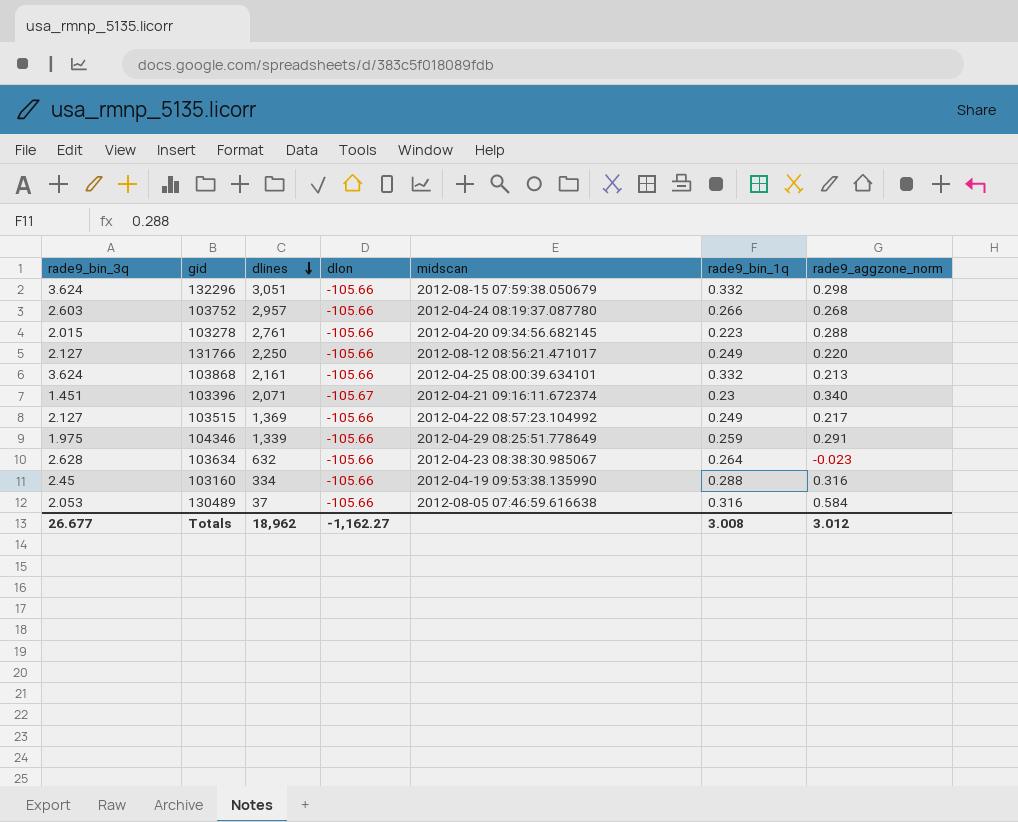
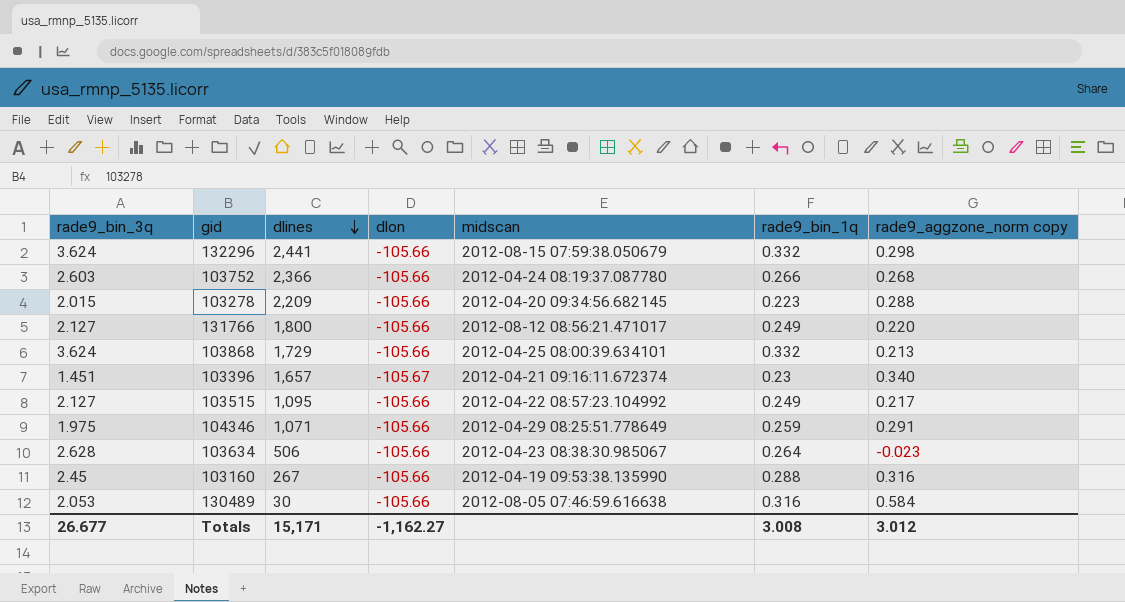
column name: rade9_aggzone_norm -> rade9_aggzone_norm copy
132296 | dlines: 3,051 -> 2,441
103752 | dlines: 2,957 -> 2,366
103278 | dlines: 2,761 -> 2,209
131766 | dlines: 2,250 -> 1,800
103868 | dlines: 2,161 -> 1,729
103396 | dlines: 2,071 -> 1,657
103515 | dlines: 1,369 -> 1,095
104346 | dlines: 1,339 -> 1,071
103634 | dlines: 632 -> 506
103160 | dlines: 334 -> 267
130489 | dlines: 37 -> 30
Totals | dlines: 18,962 -> 15,171

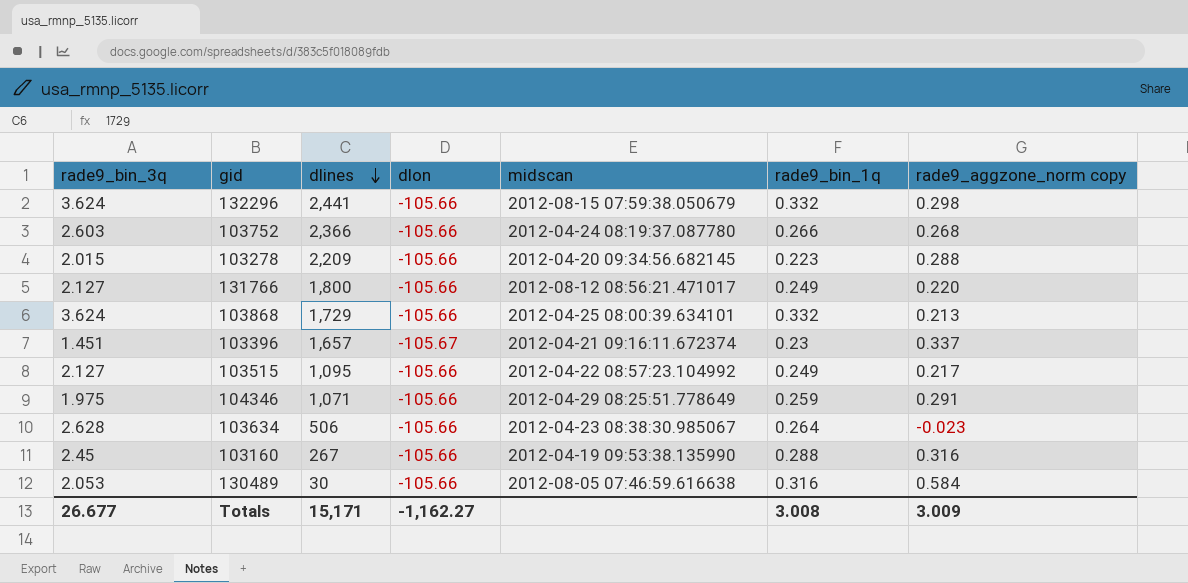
103396 | rade9_aggzone_norm copy: 0.340 -> 0.337
Totals | rade9_aggzone_norm copy: 3.012 -> 3.009

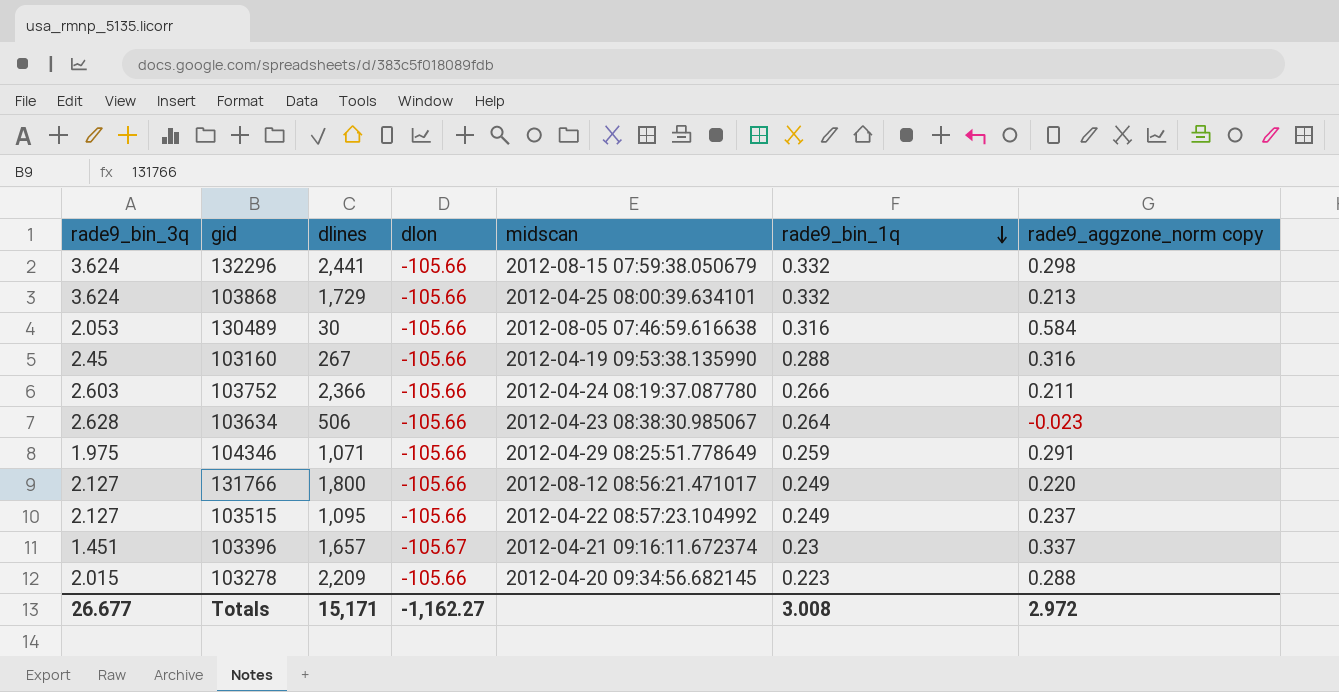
row order: dlines descending -> rade9_bin_1q descending
103752 | rade9_aggzone_norm copy: 0.268 -> 0.211
103515 | rade9_aggzone_norm copy: 0.217 -> 0.237
Totals | rade9_aggzone_norm copy: 3.009 -> 2.972

